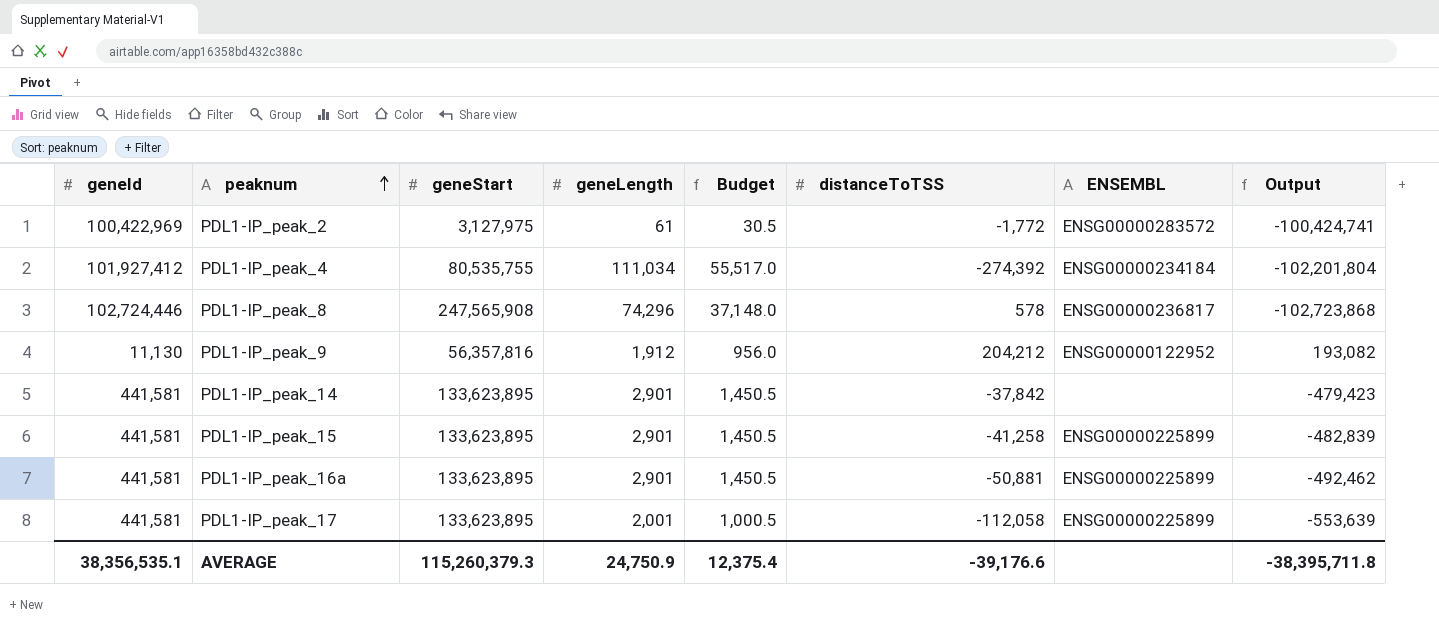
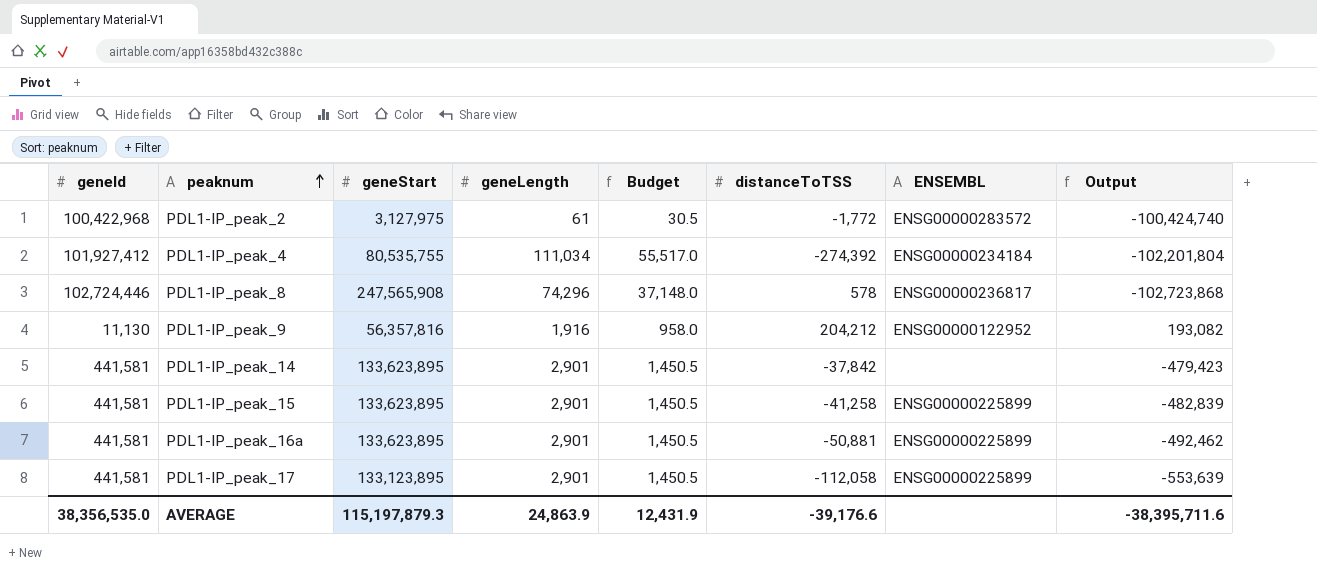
PDL1-IP_peak_2 | geneId: 100,422,969 -> 100,422,968
PDL1-IP_peak_2 | Output: -100,424,741 -> -100,424,740
PDL1-IP_peak_9 | geneLength: 1,912 -> 1,916
PDL1-IP_peak_9 | Budget: 956.0 -> 958.0
PDL1-IP_peak_17 | geneStart: 133,623,895 -> 133,123,895
PDL1-IP_peak_17 | geneLength: 2,001 -> 2,901
PDL1-IP_peak_17 | Budget: 1,000.5 -> 1,450.5
AVERAGE | geneId: 38,356,535.1 -> 38,356,535.0
AVERAGE | geneStart: 115,260,379.3 -> 115,197,879.3
AVERAGE | geneLength: 24,750.9 -> 24,863.9
AVERAGE | Budget: 12,375.4 -> 12,431.9
AVERAGE | Output: -38,395,711.8 -> -38,395,711.6

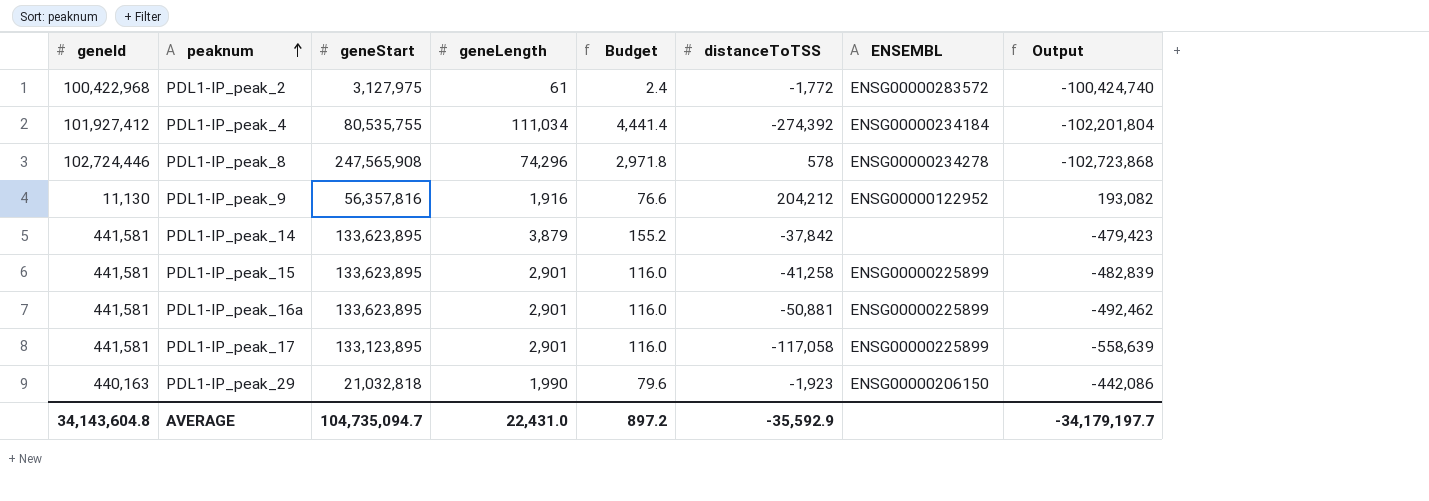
column Budget | formula: [geneLength] * 0.5 -> [geneLength] * 0.04
PDL1-IP_peak_8 | ENSEMBL: ENSG00000236817 -> ENSG00000234278
PDL1-IP_peak_14 | geneLength: 2,901 -> 3,879
PDL1-IP_peak_17 | distanceToTSS: -112,058 -> -117,058
PDL1-IP_peak_17 | Output: -553,639 -> -558,639
row PDL1-IP_peak_29: none -> 440,163 | 21,032,818 | 1,990 | 79.6 | -1,923 | ENSG00000206150 | -442,086
AVERAGE | geneId: 38,356,535.0 -> 34,143,604.8
AVERAGE | geneStart: 115,197,879.3 -> 104,735,094.7
AVERAGE | geneLength: 24,863.9 -> 22,431.0
AVERAGE | Budget: 12,431.9 -> 897.2
AVERAGE | distanceToTSS: -39,176.6 -> -35,592.9
AVERAGE | Output: -38,395,711.6 -> -34,179,197.7

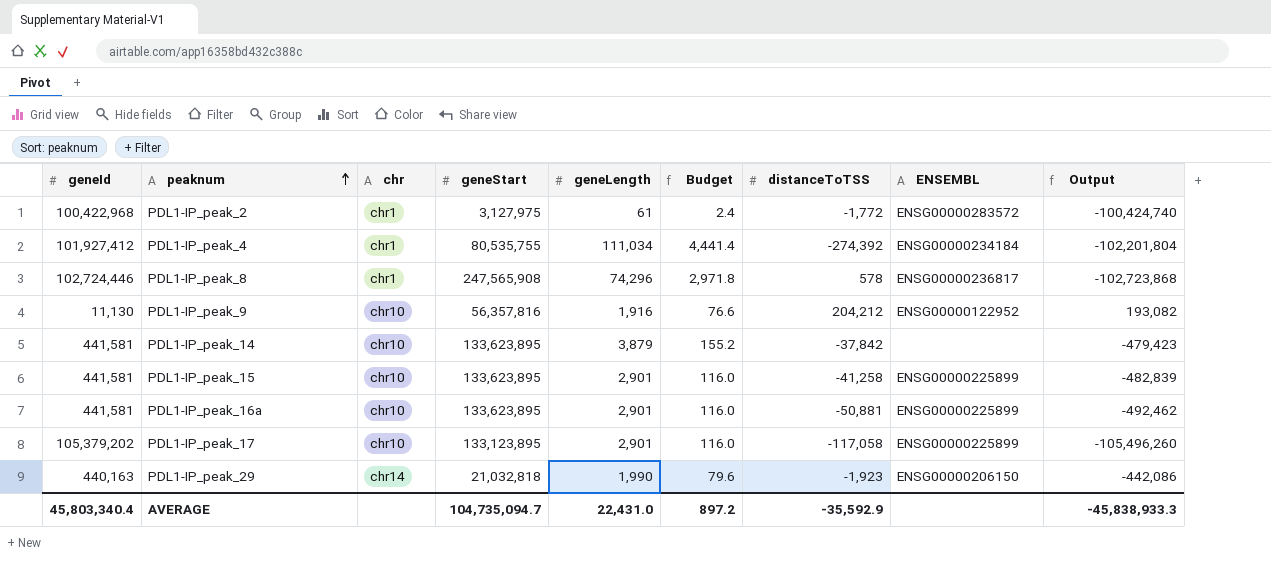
column chr | position: none -> 3
PDL1-IP_peak_8 | ENSEMBL: ENSG00000234278 -> ENSG00000236817
PDL1-IP_peak_17 | geneId: 441,581 -> 105,379,202
PDL1-IP_peak_17 | Output: -558,639 -> -105,496,260
AVERAGE | geneId: 34,143,604.8 -> 45,803,340.4
AVERAGE | Output: -34,179,197.7 -> -45,838,933.3

